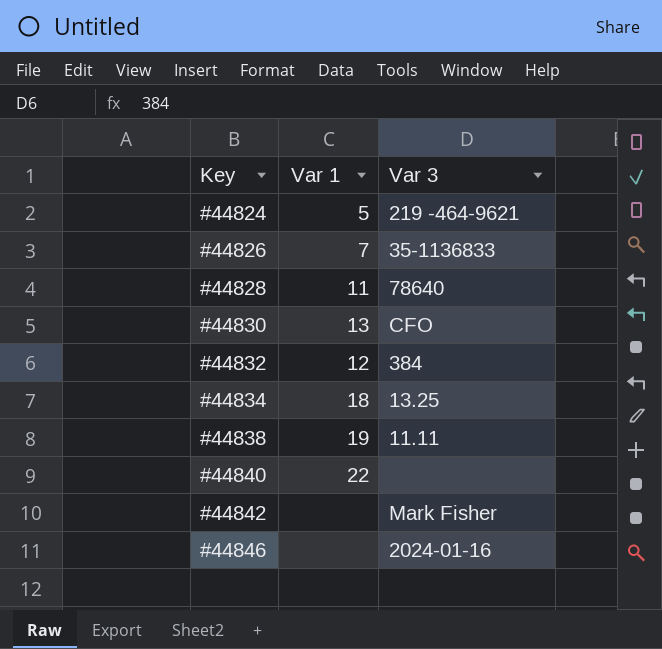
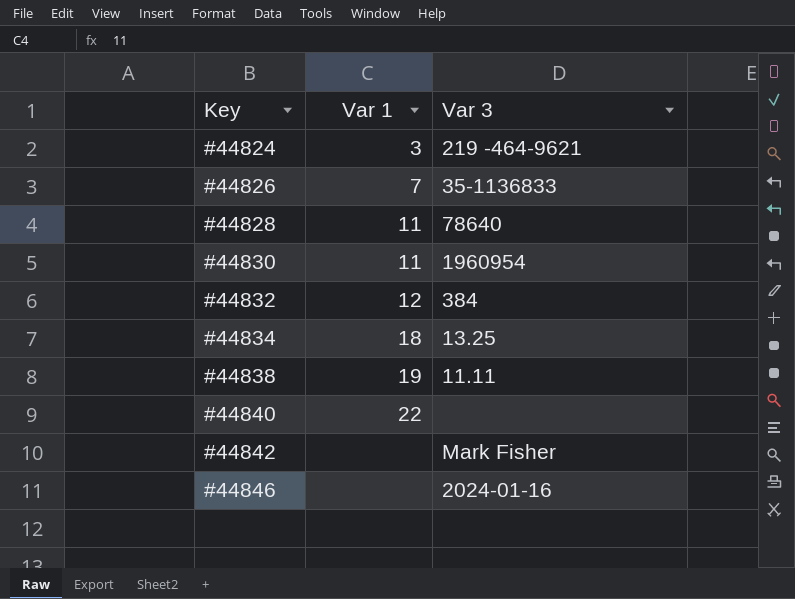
#44824 | Var 1: 5 -> 3
#44830 | Var 1: 13 -> 11
#44830 | Var 3: CFO -> 1960954

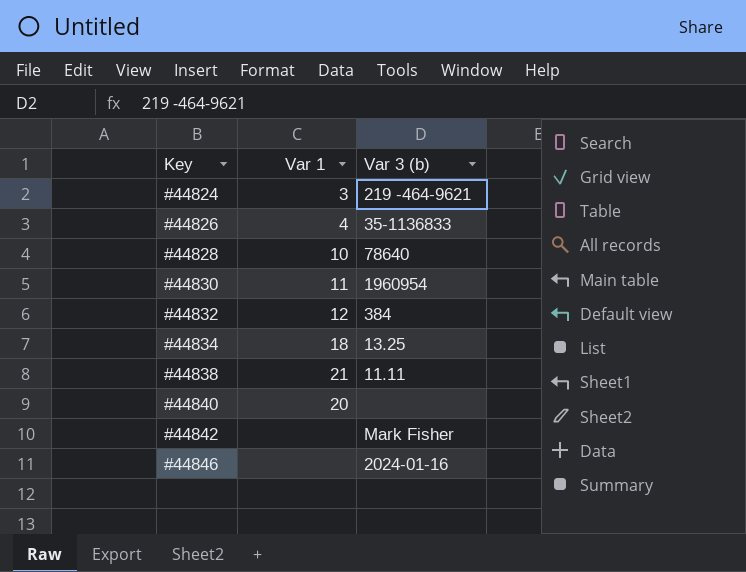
column name: Var 3 -> Var 3 (b)
#44826 | Var 1: 7 -> 4
#44828 | Var 1: 11 -> 10
#44838 | Var 1: 19 -> 21
#44840 | Var 1: 22 -> 20

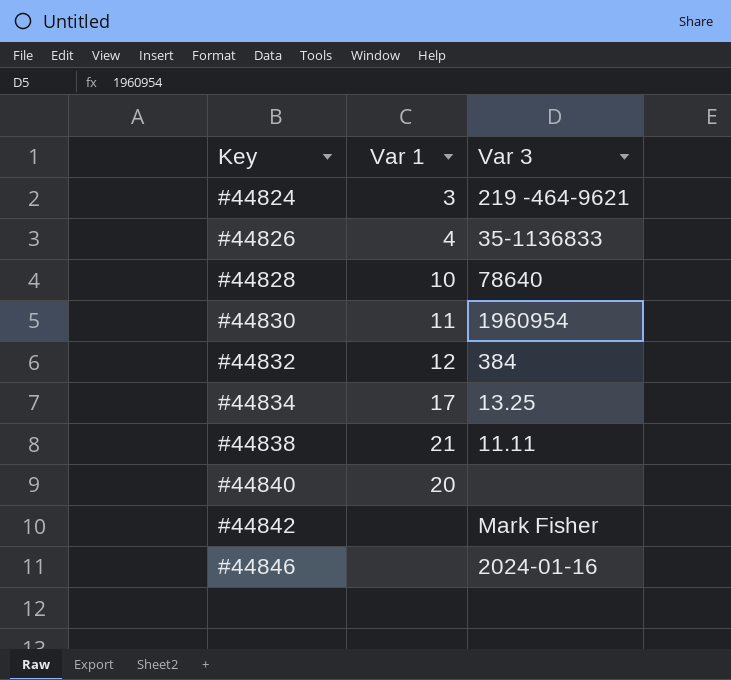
column name: Var 3 (b) -> Var 3
#44834 | Var 1: 18 -> 17

